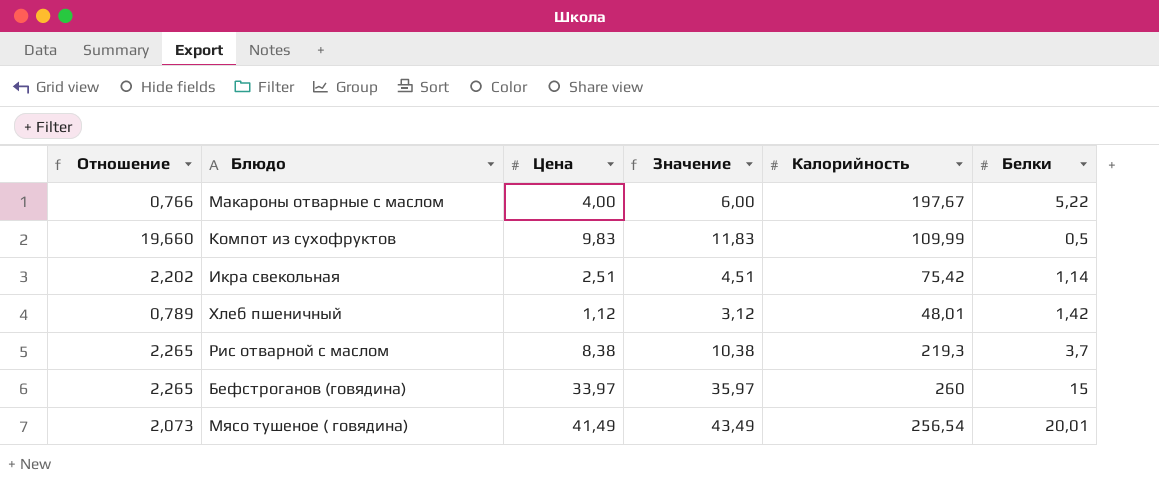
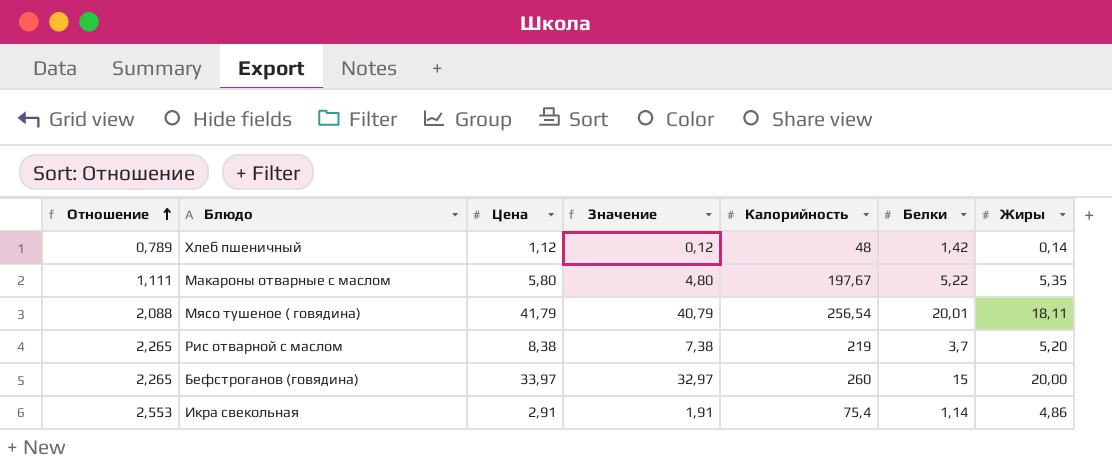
row order: none -> Отношение ascending
column Значение | formula: [Цена] + 2 -> [Цена] - 1
column Жиры | position: none -> 7
row Компот из сухофруктов: 19,660 | 9,83 | 11,83 | 109,99 | 0,5 -> none
Хлеб пшеничный | Калорийность: 48,01 -> 48
Макароны отварные с маслом | Отношение: 0,766 -> 1,111
Макароны отварные с маслом | Цена: 4,00 -> 5,80
Мясо тушеное ( говядина) | Отношение: 2,073 -> 2,088
Мясо тушеное ( говядина) | Цена: 41,49 -> 41,79
Рис отварной с маслом | Калорийность: 219,3 -> 219
Икра свекольная | Отношение: 2,202 -> 2,553
Икра свекольная | Цена: 2,51 -> 2,91
Икра свекольная | Калорийность: 75,42 -> 75,4

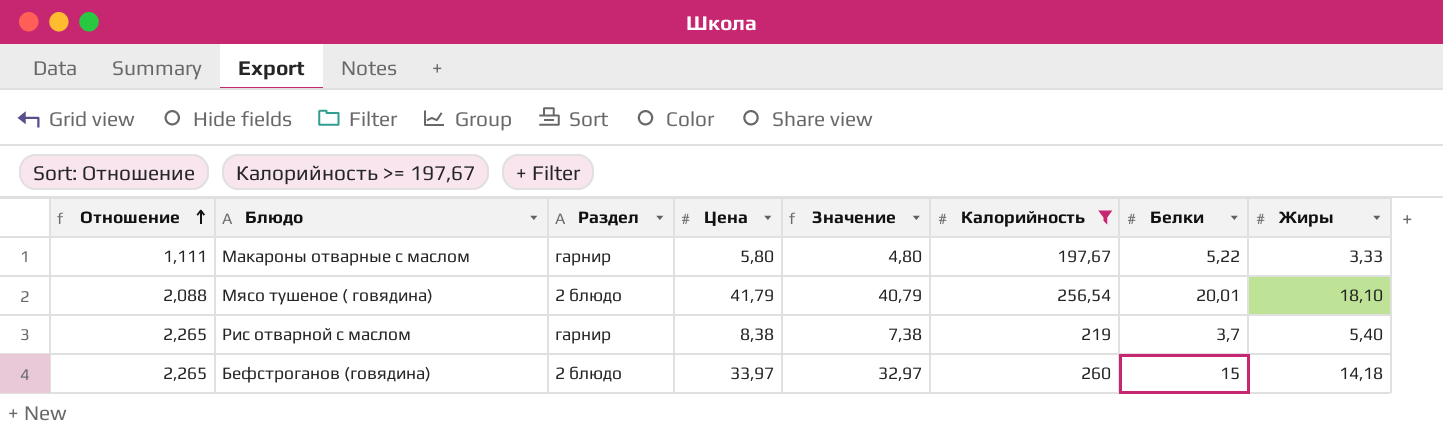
filter: none -> Калорийность >= 197,67
column Раздел | position: none -> 3
Макароны отварные с маслом | Жиры: 5,35 -> 3,33
Мясо тушеное ( говядина) | Жиры: 18,11 -> 18,10
Рис отварной с маслом | Жиры: 5,20 -> 5,40
Бефстроганов (говядина) | Жиры: 20,00 -> 14,18

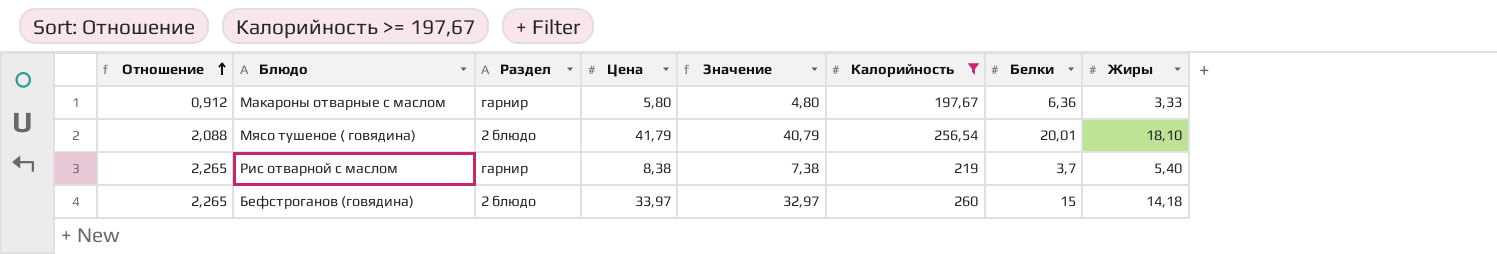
Макароны отварные с маслом | Отношение: 1,111 -> 0,912
Макароны отварные с маслом | Белки: 5,22 -> 6,36

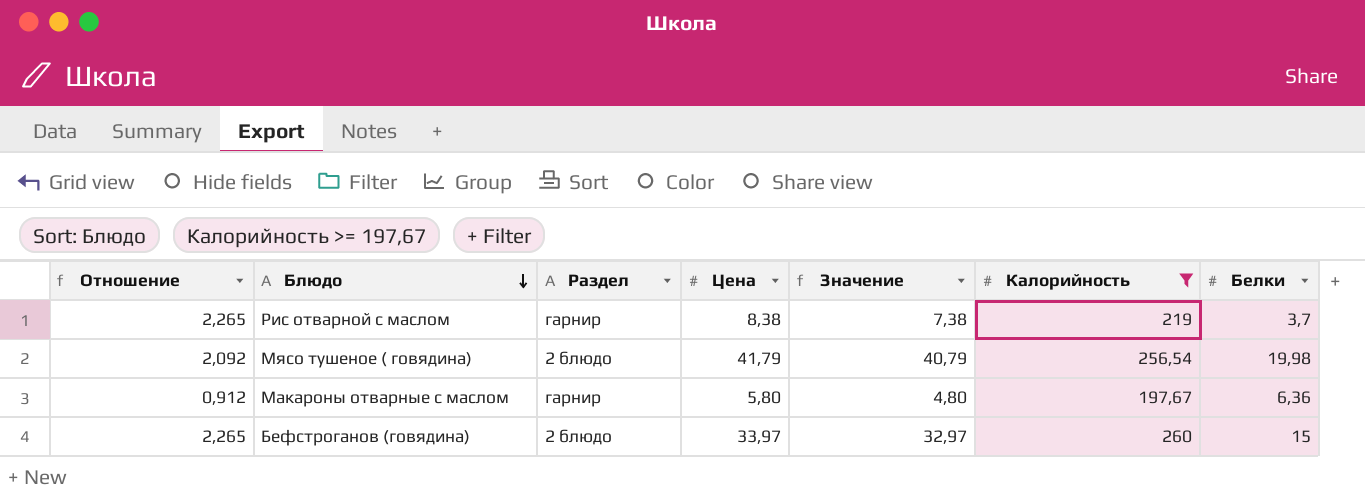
row order: Отношение ascending -> Блюдо descending
column Жиры | position: 8 -> none
Мясо тушеное ( говядина) | Отношение: 2,088 -> 2,092
Мясо тушеное ( говядина) | Белки: 20,01 -> 19,98

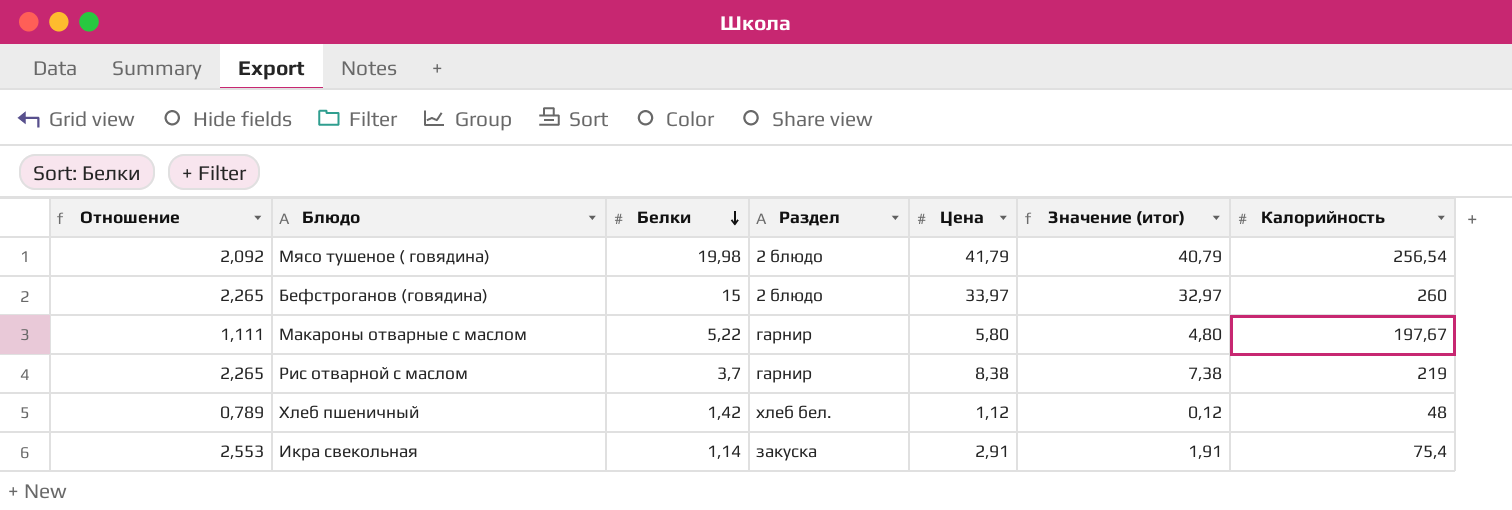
filter: Калорийность >= 197,67 -> none
row order: Блюдо descending -> Белки descending
column Белки | position: 7 -> 3
column name: Значение -> Значение (итог)
Макароны отварные с маслом | Отношение: 0,912 -> 1,111
Макароны отварные с маслом | Белки: 6,36 -> 5,22

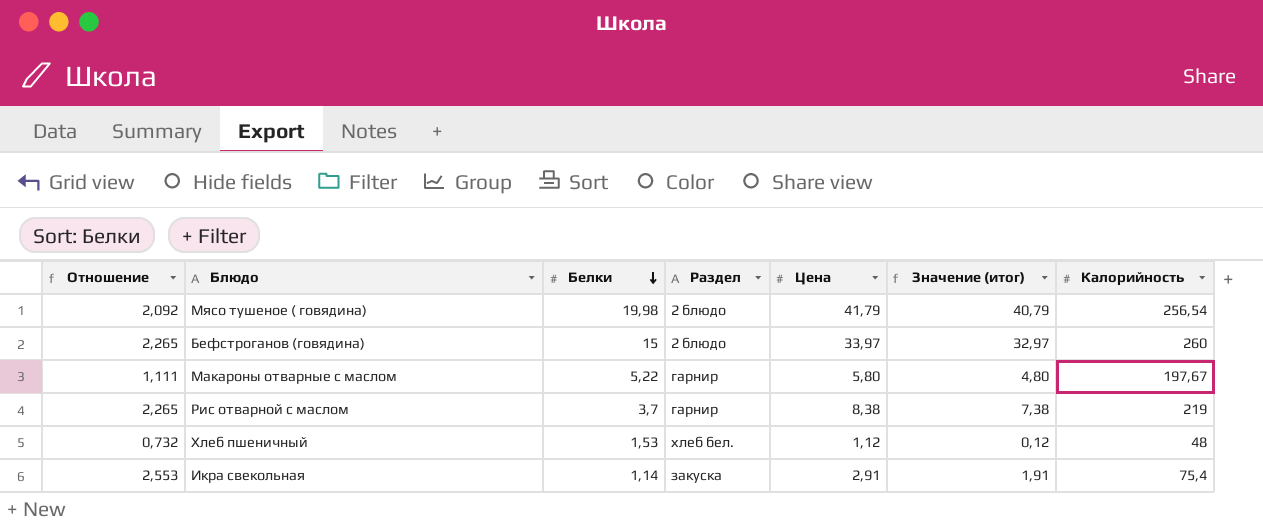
Хлеб пшеничный | Отношение: 0,789 -> 0,732
Хлеб пшеничный | Белки: 1,42 -> 1,53

